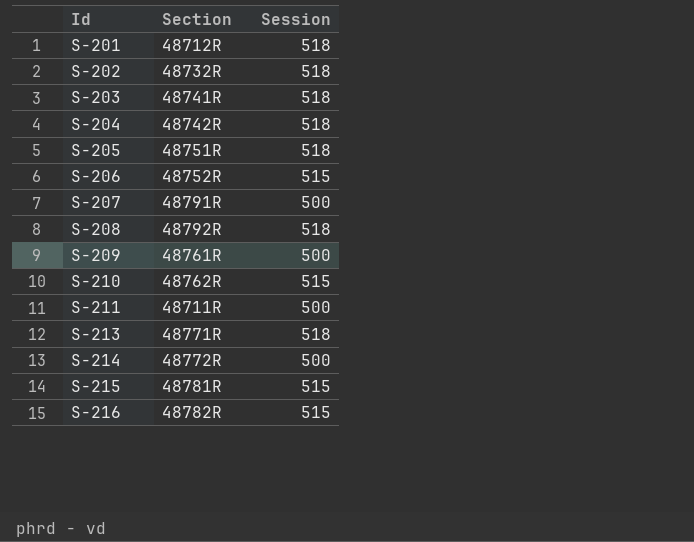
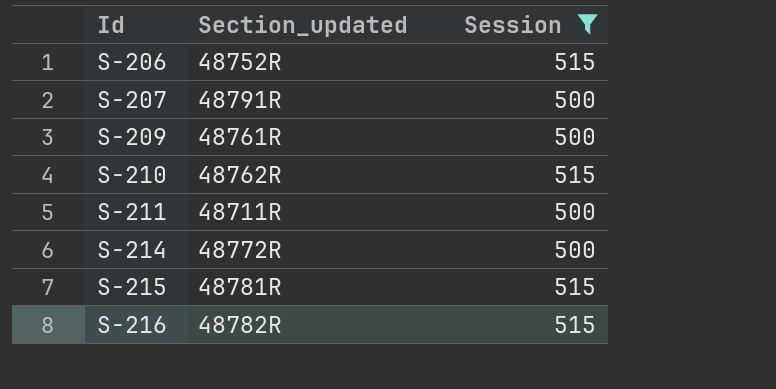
filter: none -> Session != 518
column name: Section -> Section_updated

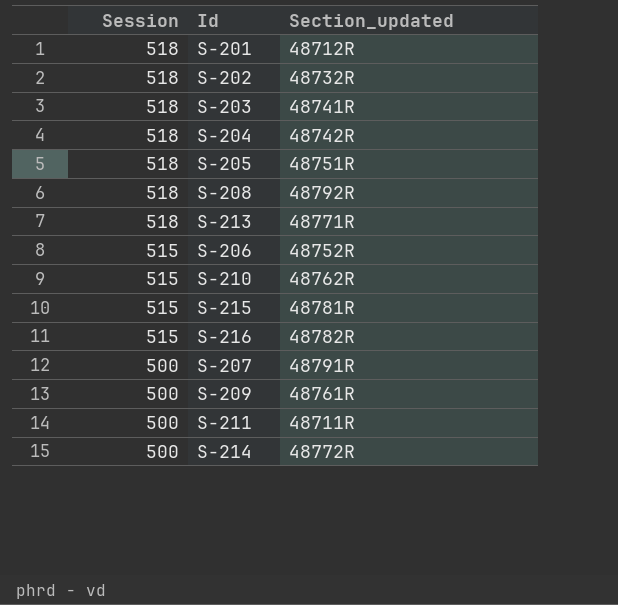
filter: Session != 518 -> none
row order: Id ascending -> Session descending
column Session | position: 3 -> 1

